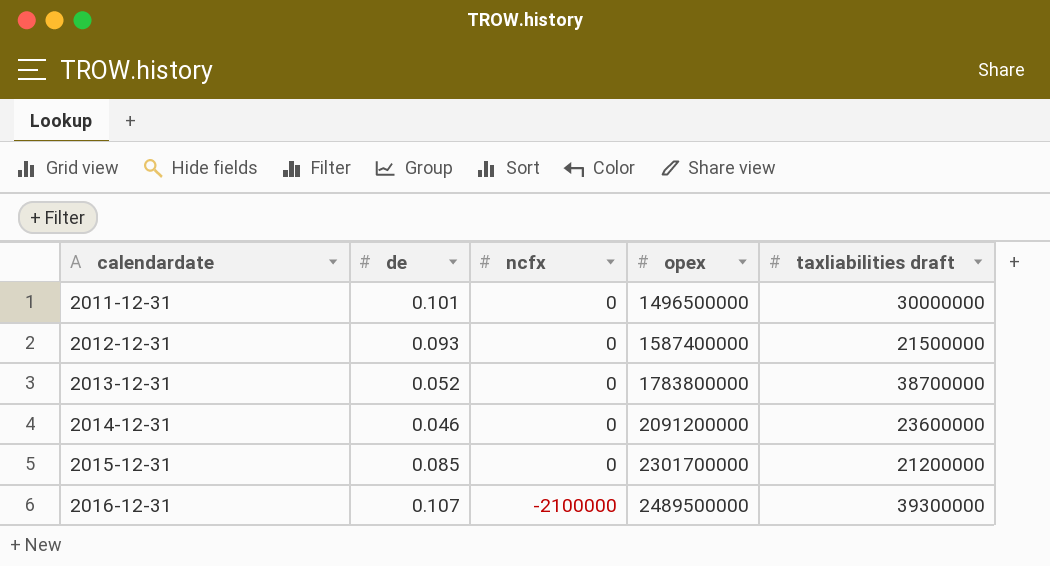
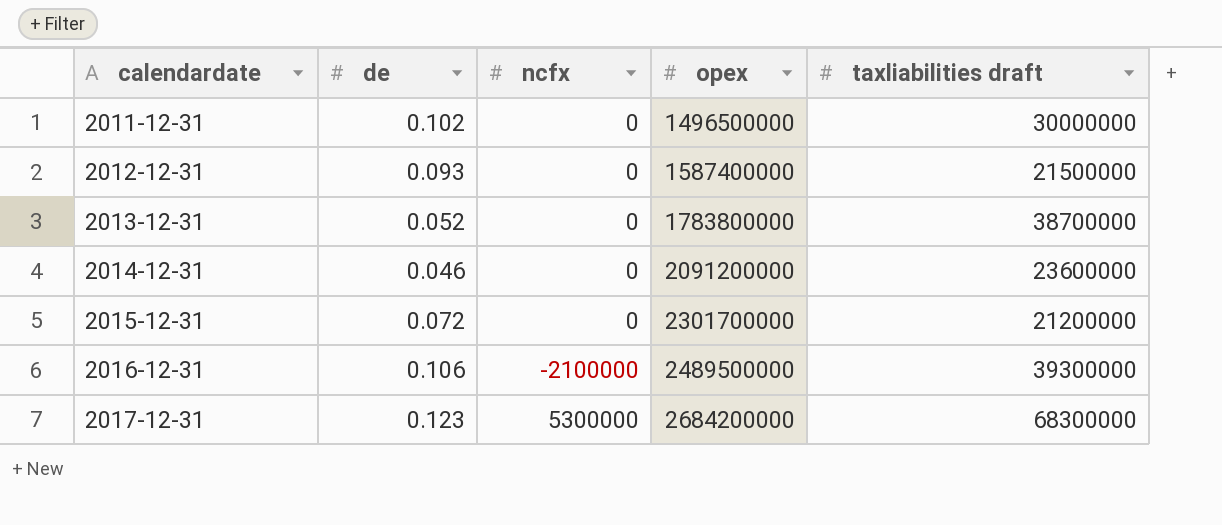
2011-12-31 | de: 0.101 -> 0.102
2015-12-31 | de: 0.085 -> 0.072
2016-12-31 | de: 0.107 -> 0.106
row 2017-12-31: none -> 0.123 | 5300000 | 2684200000 | 68300000

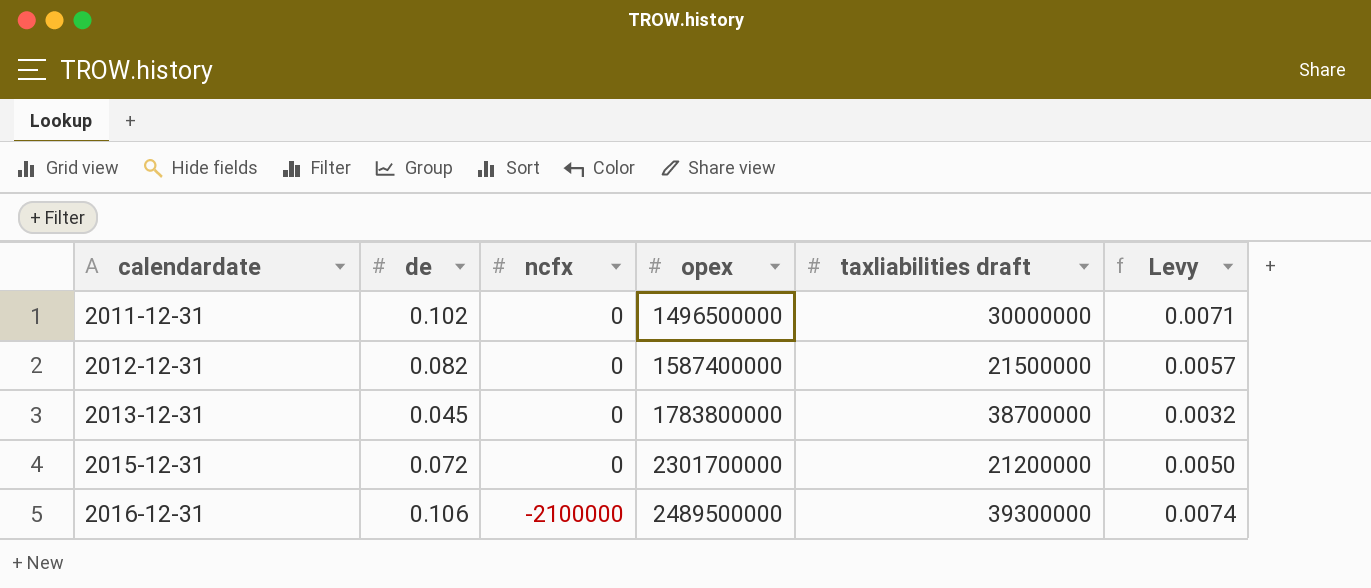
column Levy | formula: none -> [de] * 0.07
row 2014-12-31: 0.046 | 0 | 2091200000 | 23600000 -> none
row 2017-12-31: 0.123 | 5300000 | 2684200000 | 68300000 -> none
2012-12-31 | de: 0.093 -> 0.082
2013-12-31 | de: 0.052 -> 0.045

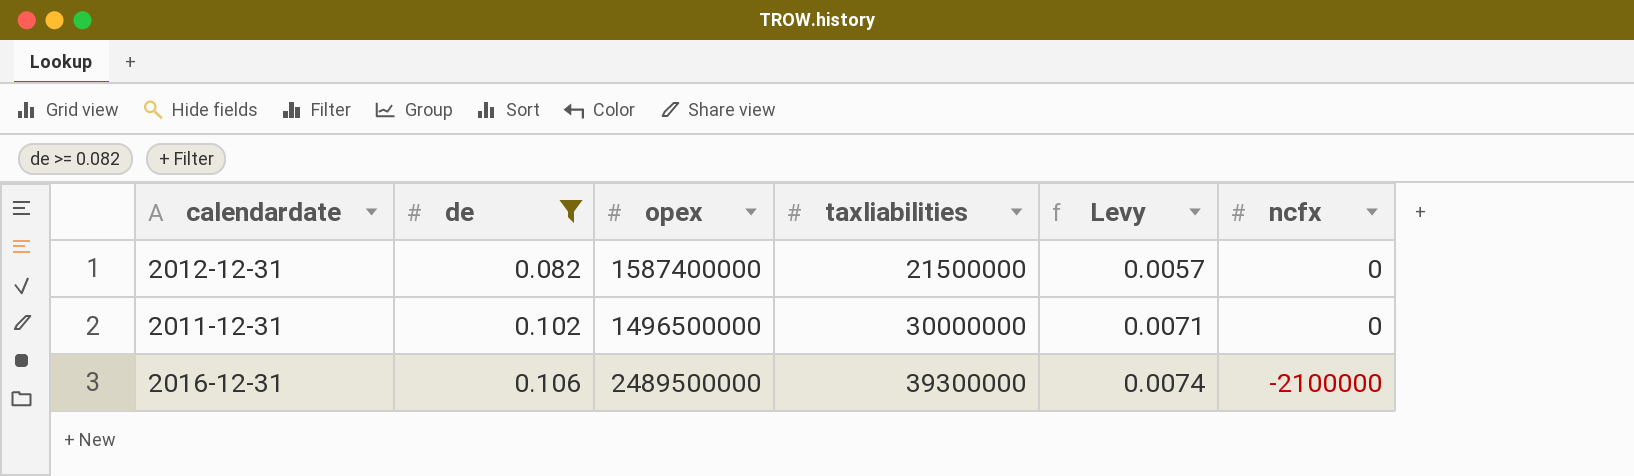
filter: none -> de >= 0.082
row order: calendardate ascending -> de ascending
column name: taxliabilities draft -> taxliabilities
column ncfx | position: 3 -> 6

